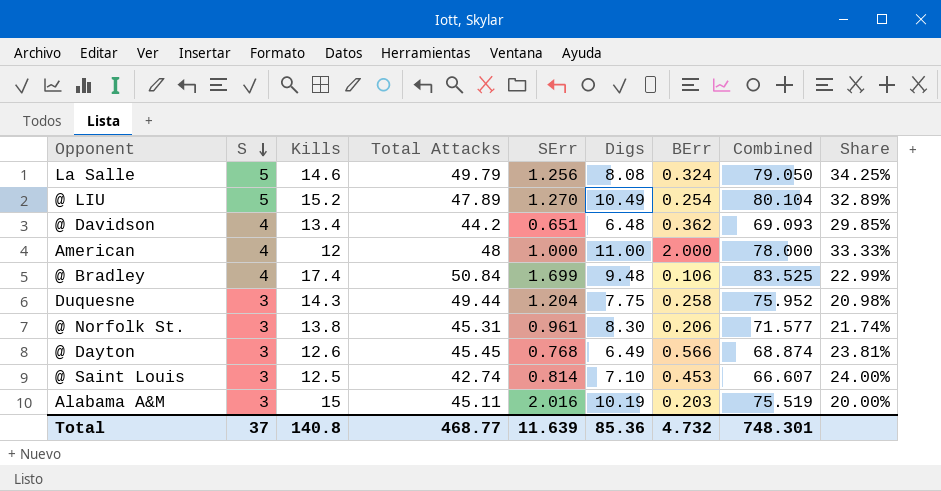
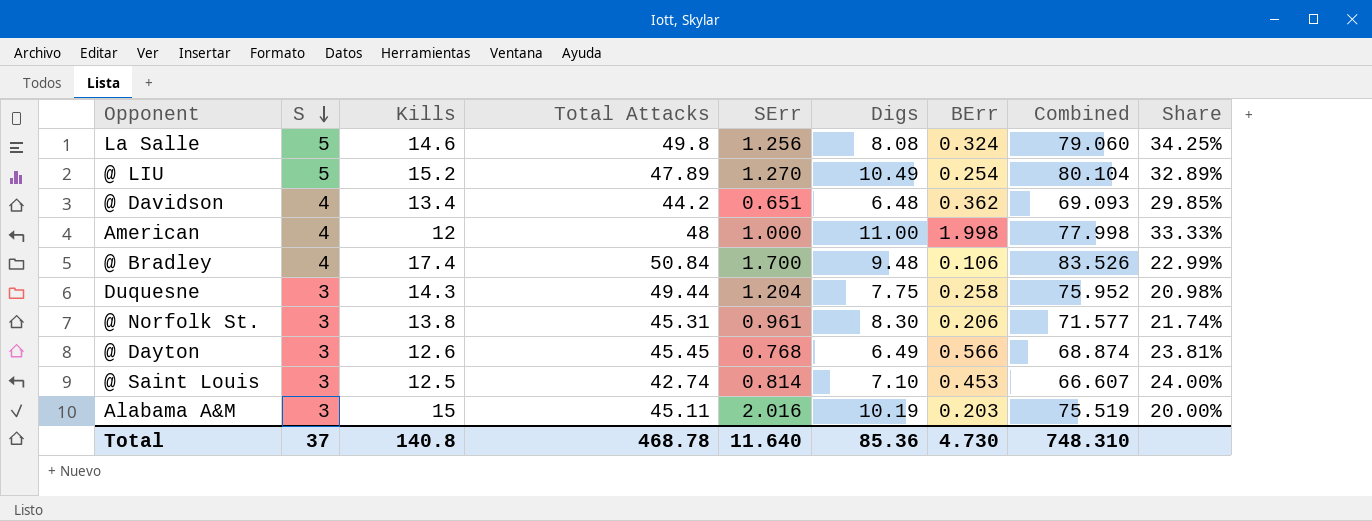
La Salle | Total Attacks: 49.79 -> 49.8
La Salle | Combined: 79.050 -> 79.060
American | BErr: 2.000 -> 1.998
American | Combined: 78.000 -> 77.998
@ Bradley | SErr: 1.699 -> 1.700
@ Bradley | Combined: 83.525 -> 83.526
Total | Total Attacks: 468.77 -> 468.78
Total | SErr: 11.639 -> 11.640
Total | BErr: 4.732 -> 4.730
Total | Combined: 748.301 -> 748.310

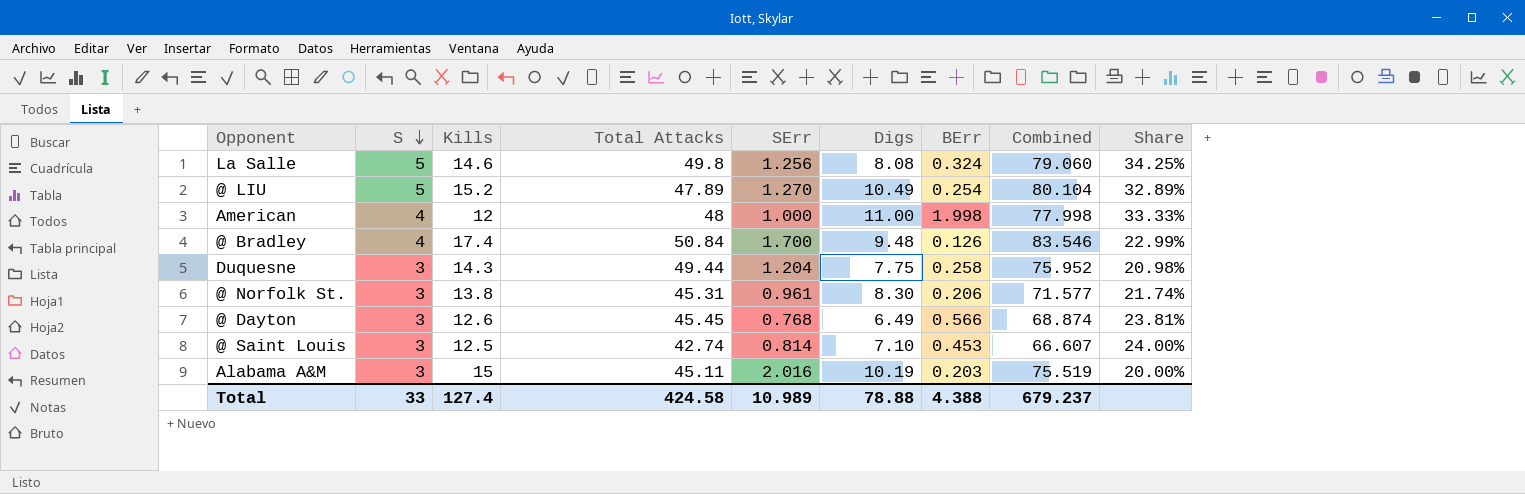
row @ Davidson: 4 | 13.4 | 44.2 | 0.651 | 6.48 | 0.362 | 69.093 | 29.85% -> none
@ Bradley | BErr: 0.106 -> 0.126
@ Bradley | Combined: 83.526 -> 83.546
Total | S: 37 -> 33
Total | Kills: 140.8 -> 127.4
Total | Total Attacks: 468.78 -> 424.58
Total | SErr: 11.640 -> 10.989
Total | Digs: 85.36 -> 78.88
Total | BErr: 4.730 -> 4.388
Total | Combined: 748.310 -> 679.237

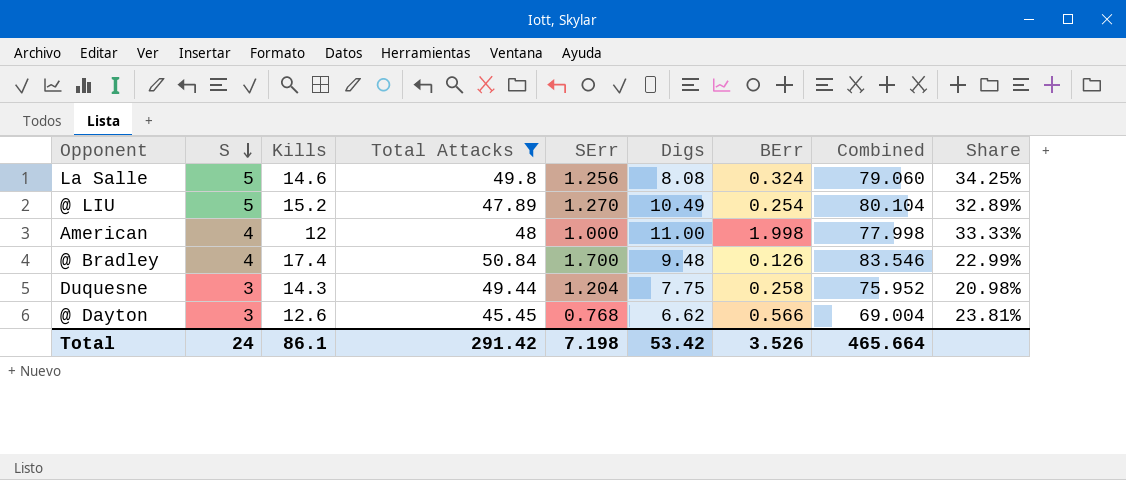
filter: none -> Total Attacks >= 45.45
@ Dayton | Digs: 6.49 -> 6.62
@ Dayton | Combined: 68.874 -> 69.004
Total | S: 33 -> 24
Total | Kills: 127.4 -> 86.1
Total | Total Attacks: 424.58 -> 291.42
Total | SErr: 10.989 -> 7.198
Total | Digs: 78.88 -> 53.42
Total | BErr: 4.388 -> 3.526
Total | Combined: 679.237 -> 465.664

